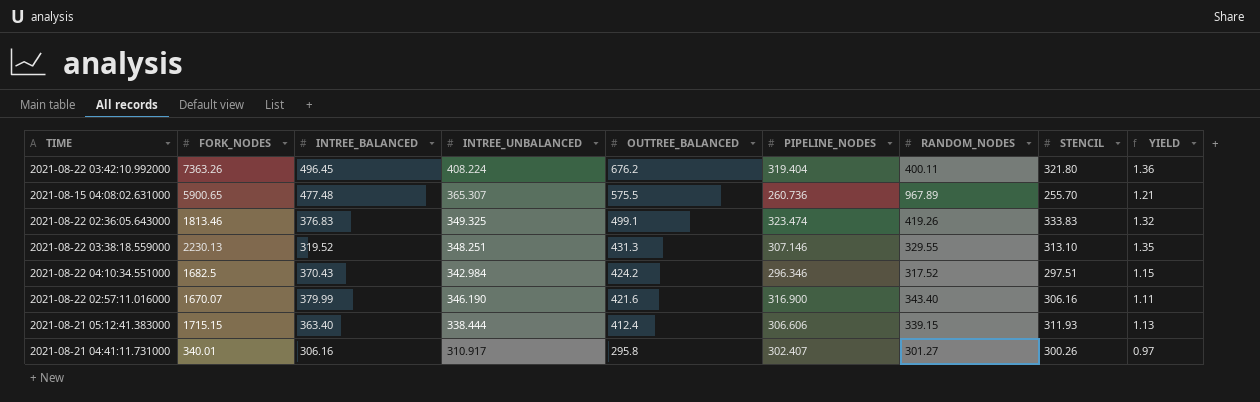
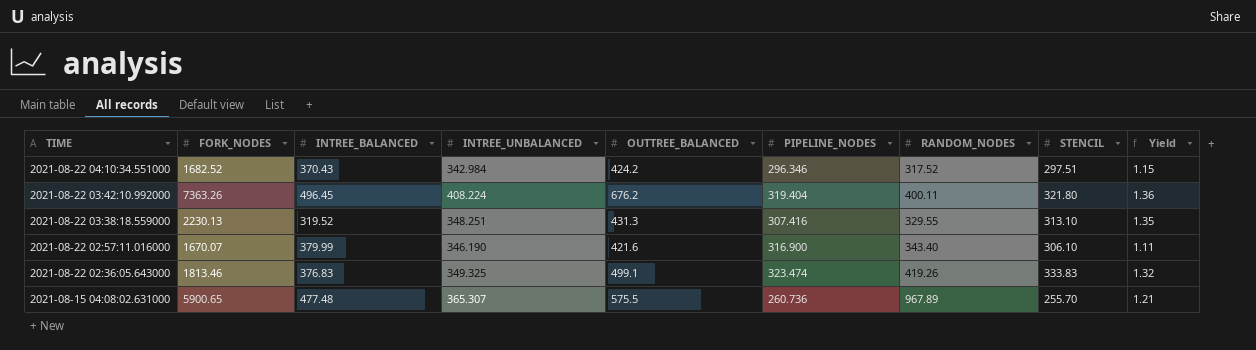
row order: OUTTREE_BALANCED descending -> TIME descending
column name: YIELD -> Yield
row 2021-08-21 05:12:41.383000: 1715.15 | 363.40 | 338.444 | 412.4 | 306.606 | 339.15 | 311.93 | 1.13 -> none
row 2021-08-21 04:41:11.731000: 340.01 | 306.16 | 310.917 | 295.8 | 302.407 | 301.27 | 300.26 | 0.97 -> none
2021-08-22 04:10:34.551000 | FORK_NODES: 1682.5 -> 1682.52
2021-08-22 03:38:18.559000 | PIPELINE_NODES: 307.146 -> 307.416
2021-08-22 02:57:11.016000 | STENCIL: 306.16 -> 306.10

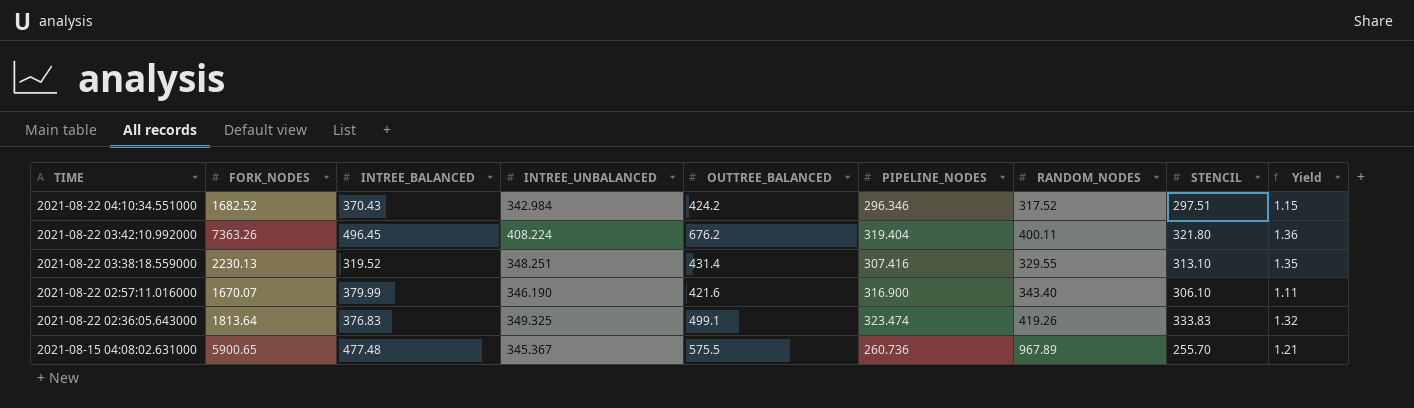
2021-08-22 03:38:18.559000 | OUTTREE_BALANCED: 431.3 -> 431.4
2021-08-22 02:36:05.643000 | FORK_NODES: 1813.46 -> 1813.64
2021-08-15 04:08:02.631000 | INTREE_UNBALANCED: 365.307 -> 345.367

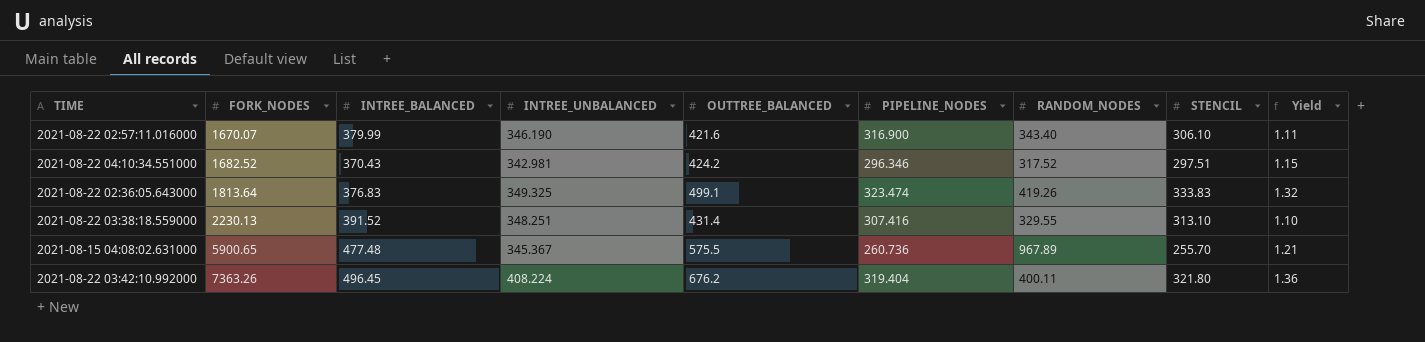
row order: TIME descending -> FORK_NODES ascending
2021-08-22 04:10:34.551000 | INTREE_UNBALANCED: 342.984 -> 342.981
2021-08-22 03:38:18.559000 | INTREE_BALANCED: 319.52 -> 391.52
2021-08-22 03:38:18.559000 | Yield: 1.35 -> 1.10

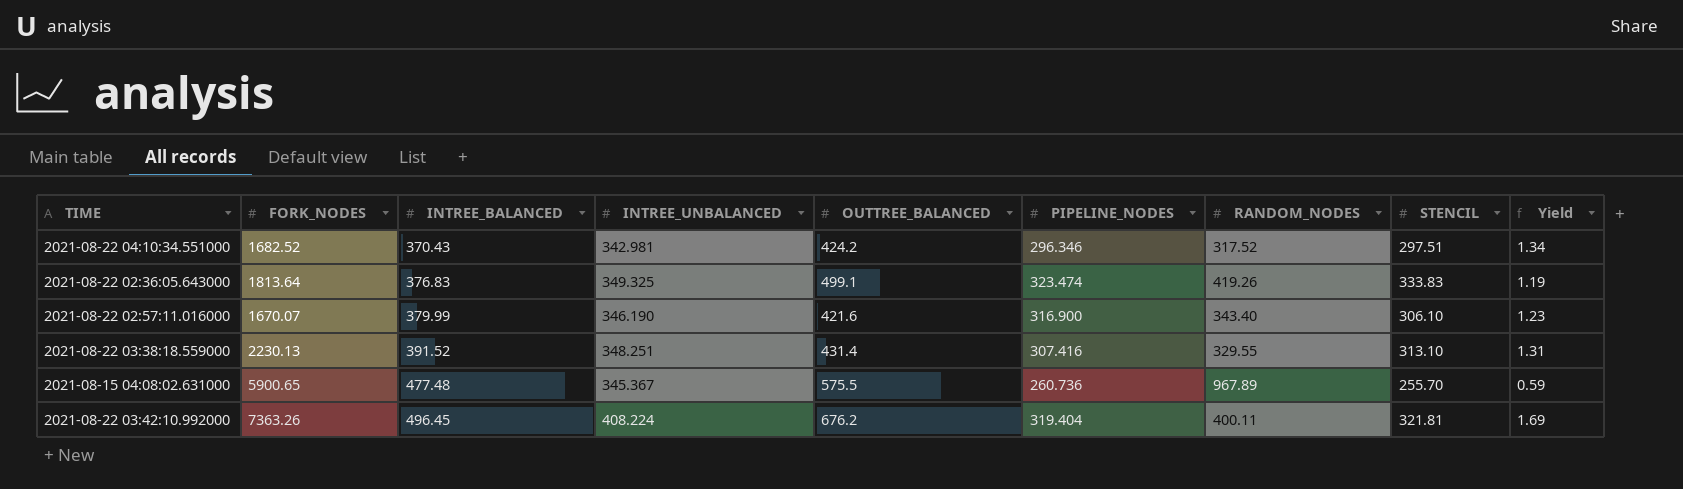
row order: FORK_NODES ascending -> INTREE_BALANCED ascending
column Yield | formula: [OUTTREE_BALANCED] / [INTREE_BALANCED] -> [OUTTREE_BALANCED] / [RANDOM_NODES]
2021-08-22 03:42:10.992000 | STENCIL: 321.80 -> 321.81

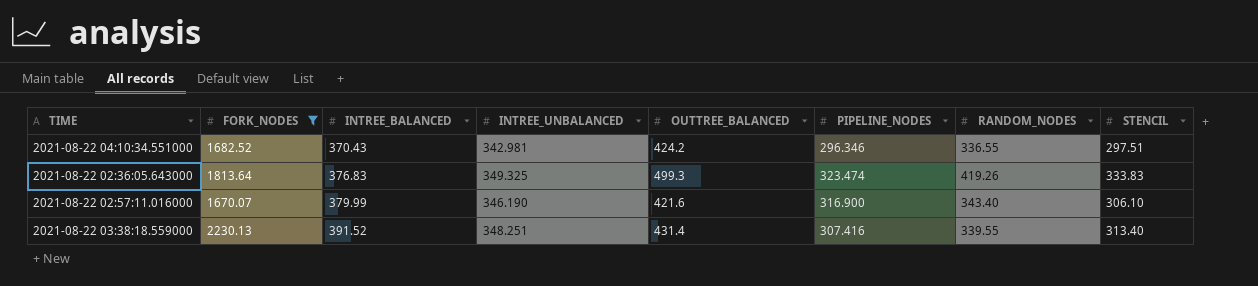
filter: none -> FORK_NODES <= 2230.13
column Yield | formula: [OUTTREE_BALANCED] / [RANDOM_NODES] -> none
2021-08-22 04:10:34.551000 | RANDOM_NODES: 317.52 -> 336.55
2021-08-22 02:36:05.643000 | OUTTREE_BALANCED: 499.1 -> 499.3
2021-08-22 03:38:18.559000 | RANDOM_NODES: 329.55 -> 339.55
2021-08-22 03:38:18.559000 | STENCIL: 313.10 -> 313.40

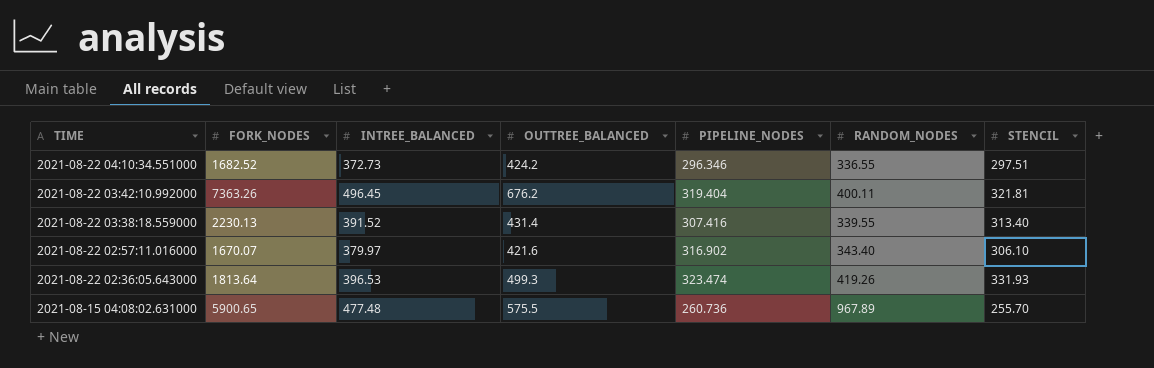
filter: FORK_NODES <= 2230.13 -> none
row order: INTREE_BALANCED ascending -> TIME descending
column INTREE_UNBALANCED | position: 4 -> none
2021-08-22 04:10:34.551000 | INTREE_BALANCED: 370.43 -> 372.73
2021-08-22 02:57:11.016000 | INTREE_BALANCED: 379.99 -> 379.97
2021-08-22 02:57:11.016000 | PIPELINE_NODES: 316.900 -> 316.902
2021-08-22 02:36:05.643000 | INTREE_BALANCED: 376.83 -> 396.53
2021-08-22 02:36:05.643000 | STENCIL: 333.83 -> 331.93

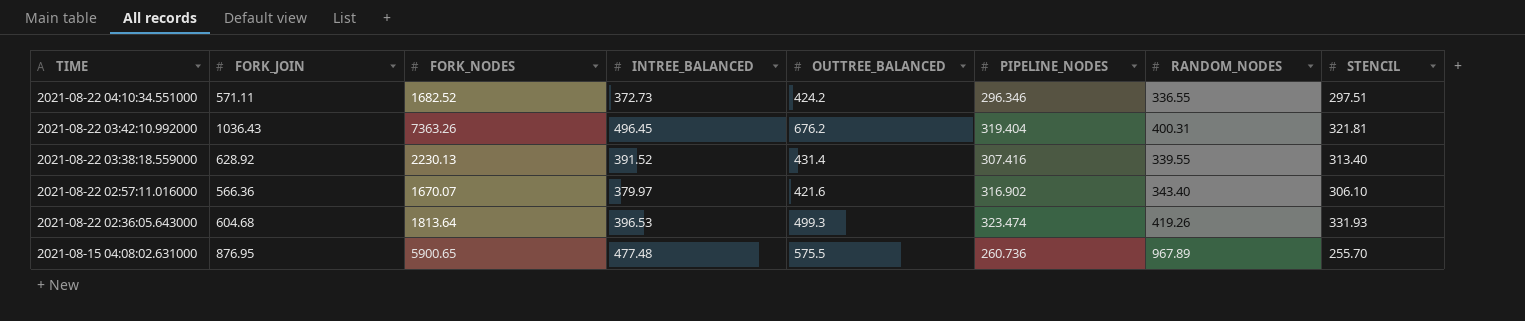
column FORK_JOIN | position: none -> 2
2021-08-22 03:42:10.992000 | RANDOM_NODES: 400.11 -> 400.31

